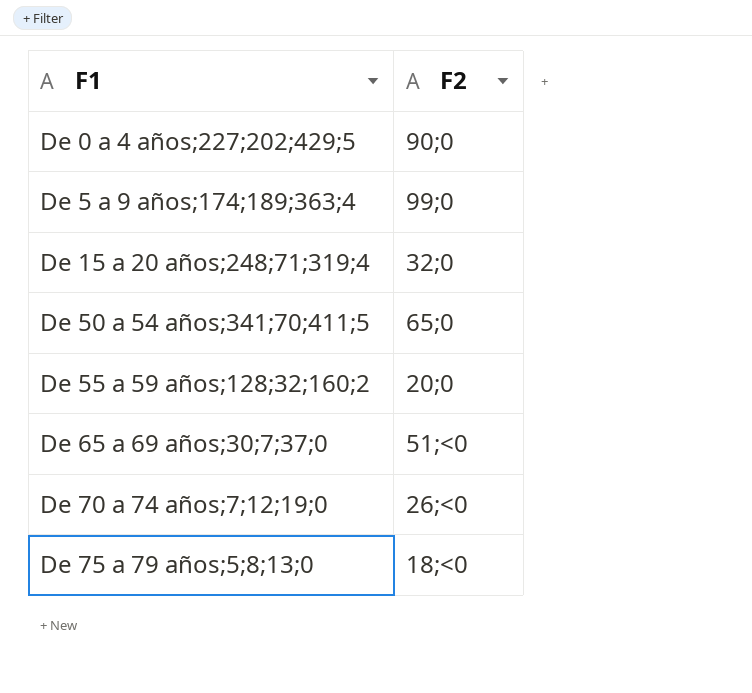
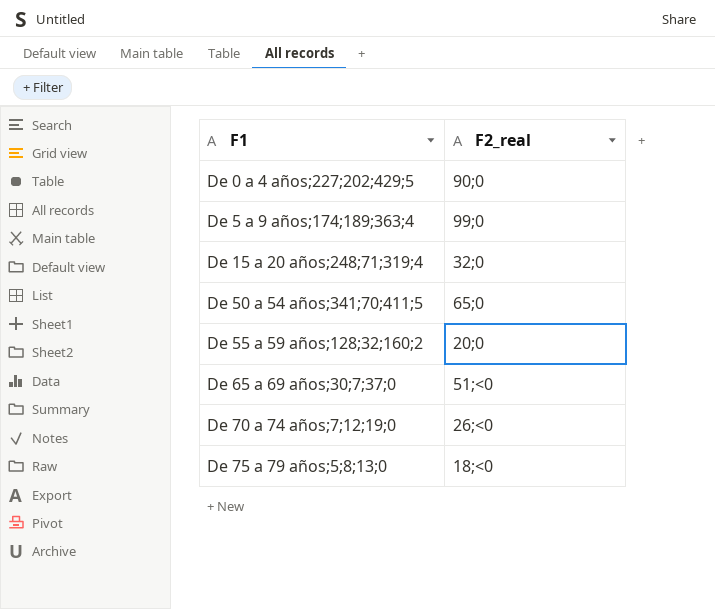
column name: F2 -> F2_real

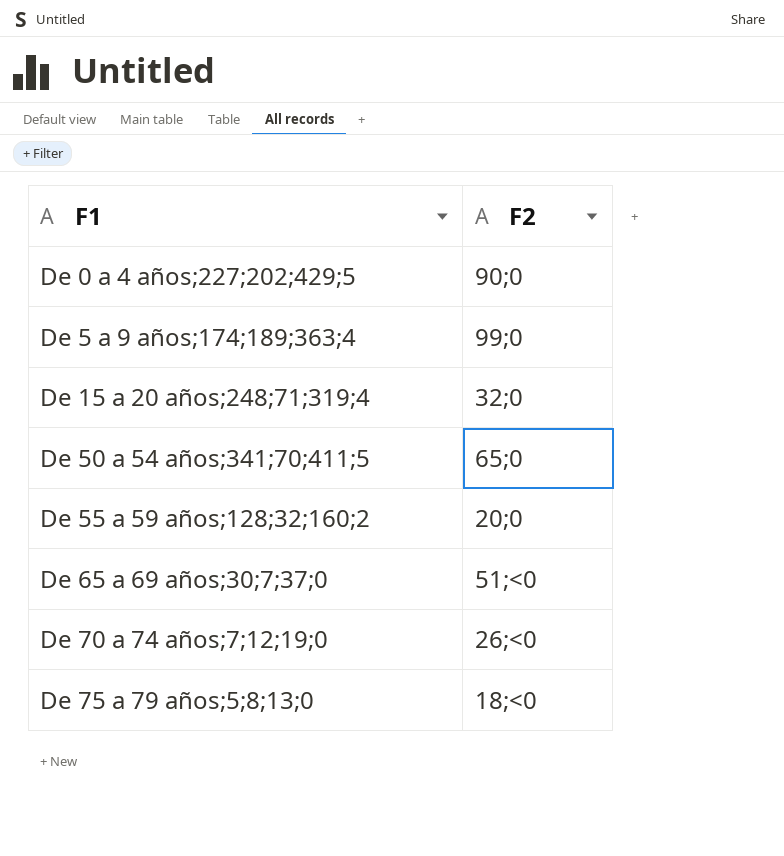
column name: F2_real -> F2

